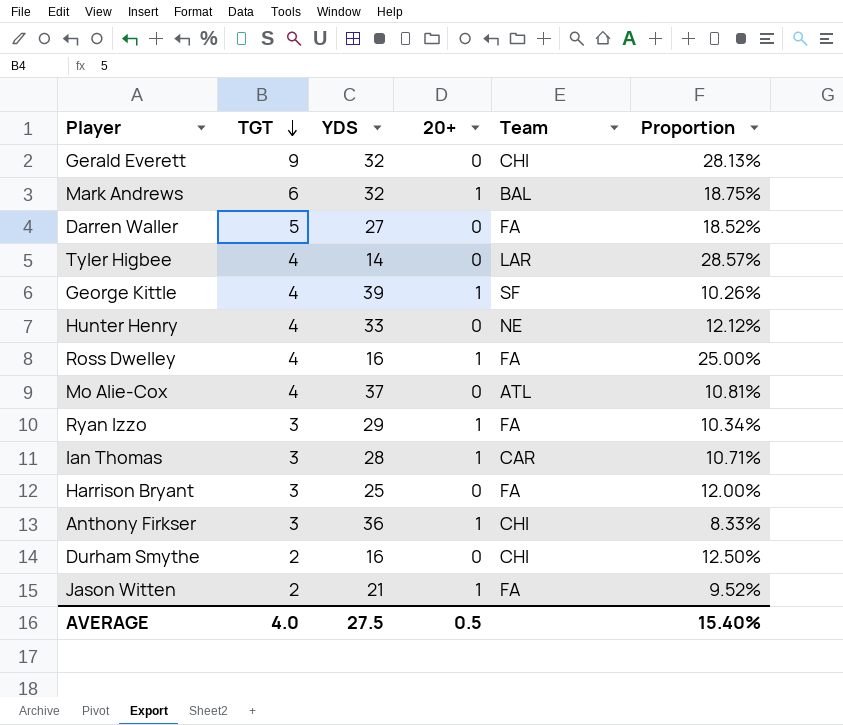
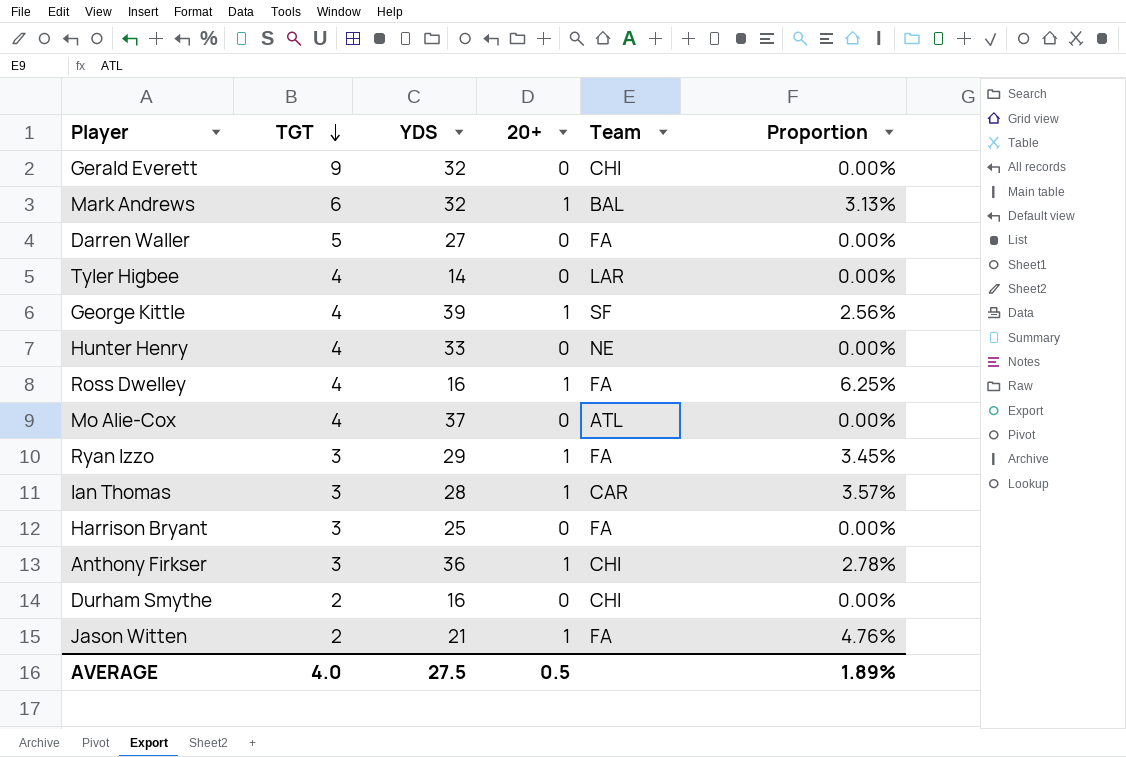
column Proportion | formula: [TGT] / [YDS] -> [20+] / [YDS]
AVERAGE | Proportion: 15.40% -> 1.89%

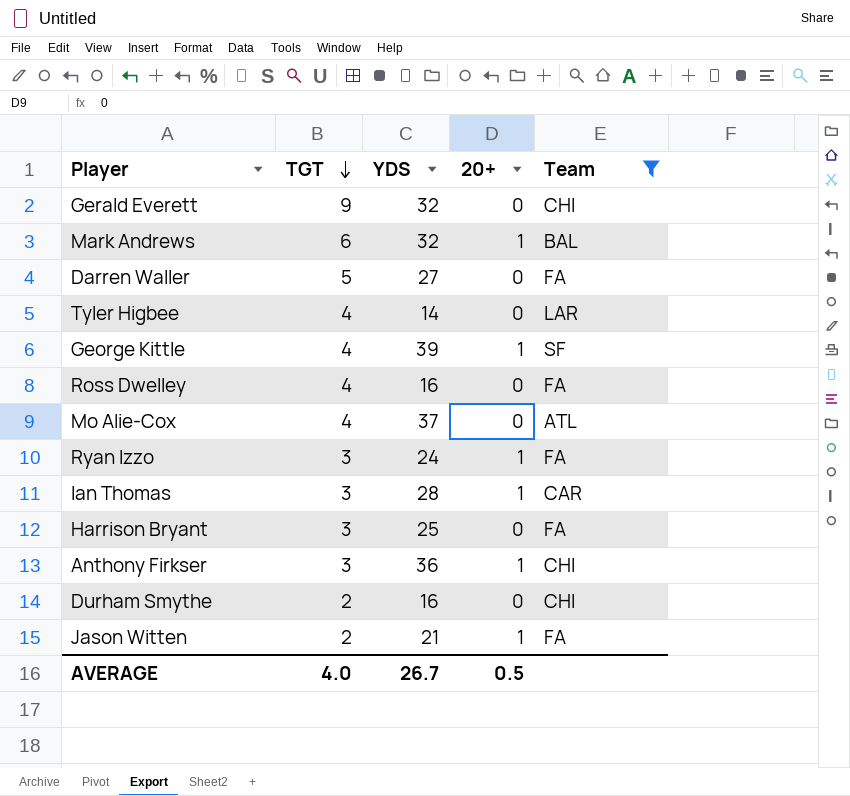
filter: none -> Team != NE
column Proportion | formula: [20+] / [YDS] -> none
Ross Dwelley | 20+: 1 -> 0
Ryan Izzo | YDS: 29 -> 24
AVERAGE | YDS: 27.5 -> 26.7

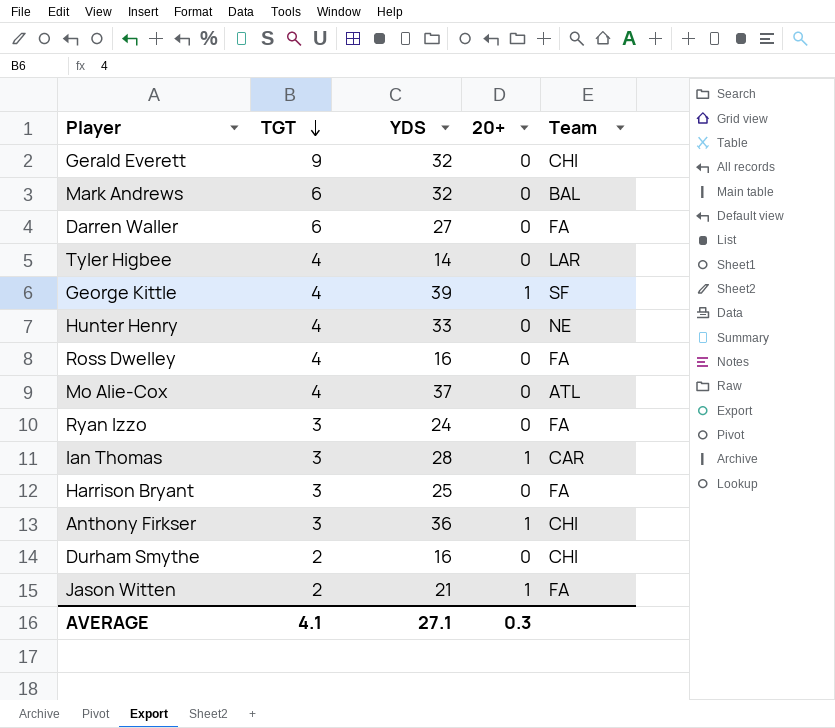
filter: Team != NE -> none
Mark Andrews | 20+: 1 -> 0
Darren Waller | TGT: 5 -> 6
Ryan Izzo | 20+: 1 -> 0
AVERAGE | TGT: 4.0 -> 4.1
AVERAGE | YDS: 26.7 -> 27.1
AVERAGE | 20+: 0.5 -> 0.3

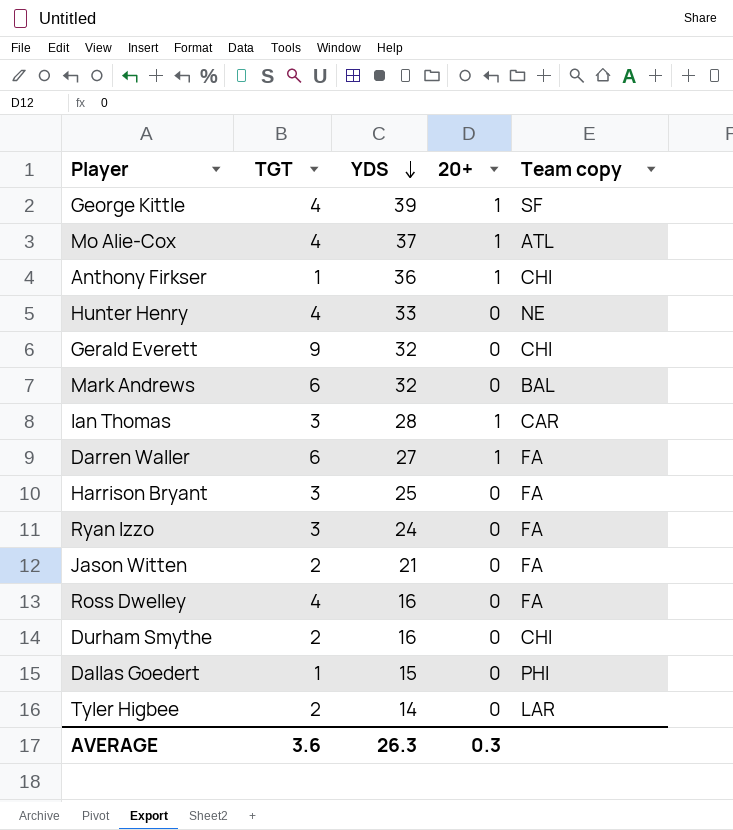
row order: TGT descending -> YDS descending
column name: Team -> Team copy
Mo Alie-Cox | 20+: 0 -> 1
Anthony Firkser | TGT: 3 -> 1
Darren Waller | 20+: 0 -> 1
Jason Witten | 20+: 1 -> 0
row Dallas Goedert: none -> 1 | 15 | 0 | PHI
Tyler Higbee | TGT: 4 -> 2
AVERAGE | TGT: 4.1 -> 3.6
AVERAGE | YDS: 27.1 -> 26.3

